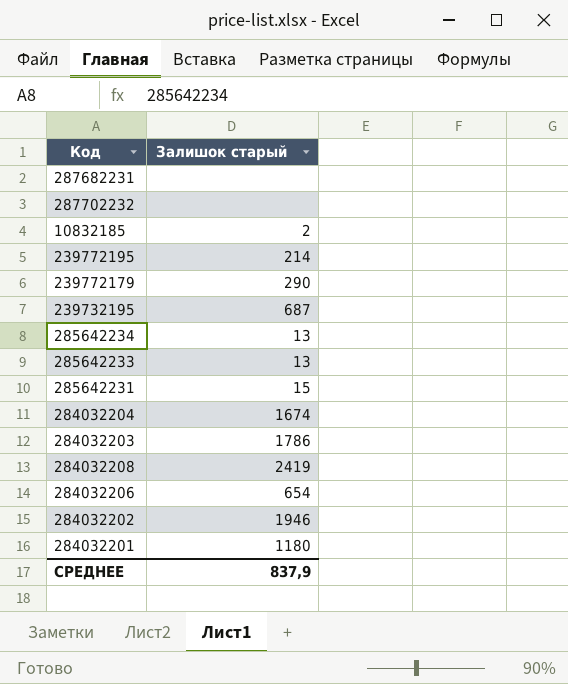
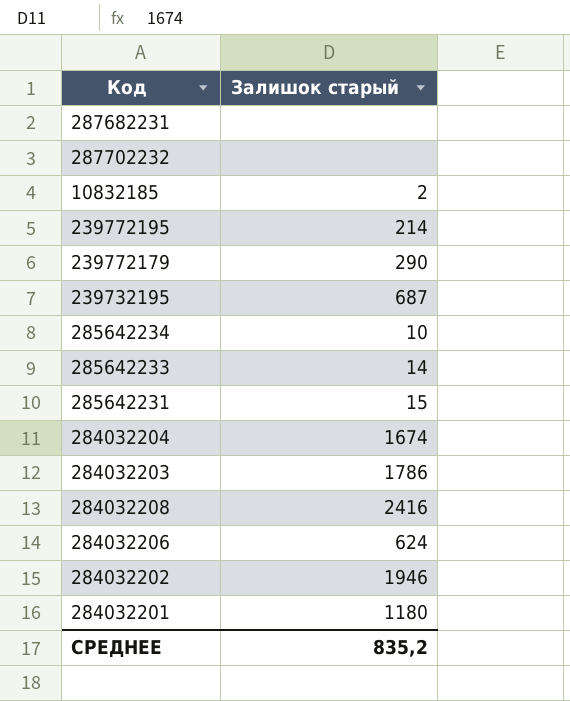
285642234 | Залишок старый: 13 -> 10
285642233 | Залишок старый: 13 -> 14
284032208 | Залишок старый: 2419 -> 2416
284032206 | Залишок старый: 654 -> 624
СРЕДНЕЕ | Залишок старый: 837,9 -> 835,2

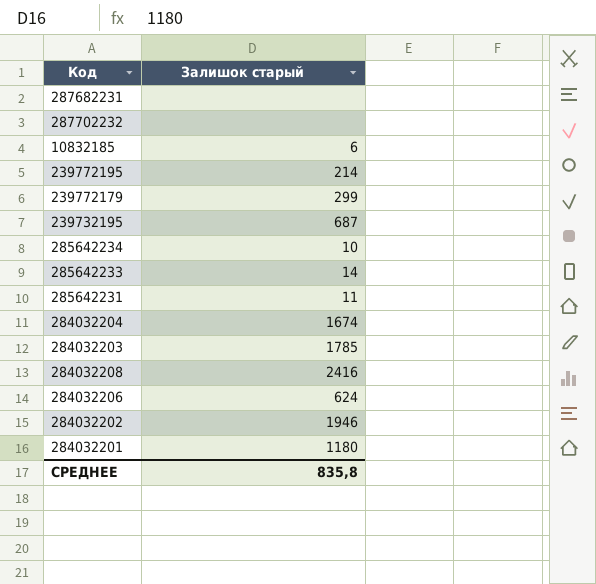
10832185 | Залишок старый: 2 -> 6
239772179 | Залишок старый: 290 -> 299
285642231 | Залишок старый: 15 -> 11
284032203 | Залишок старый: 1786 -> 1785
СРЕДНЕЕ | Залишок старый: 835,2 -> 835,8

